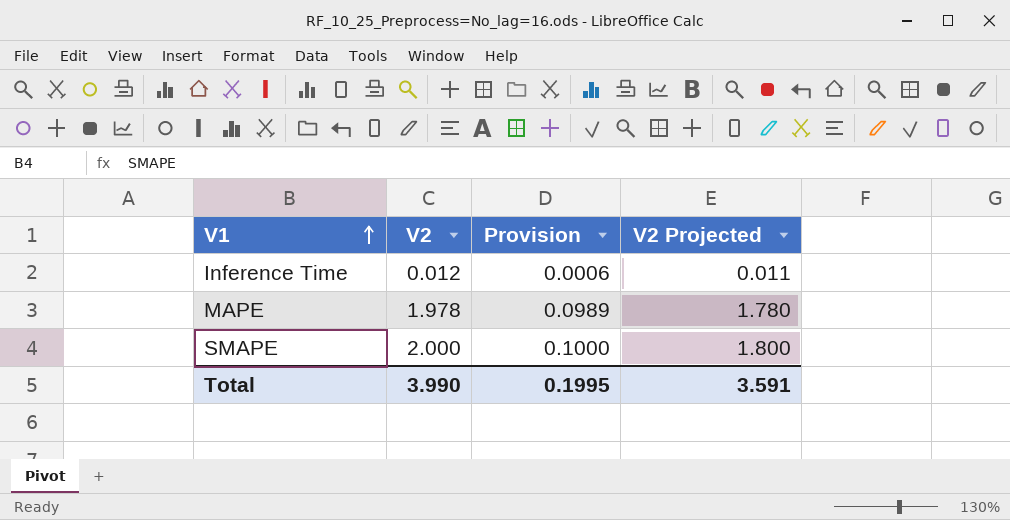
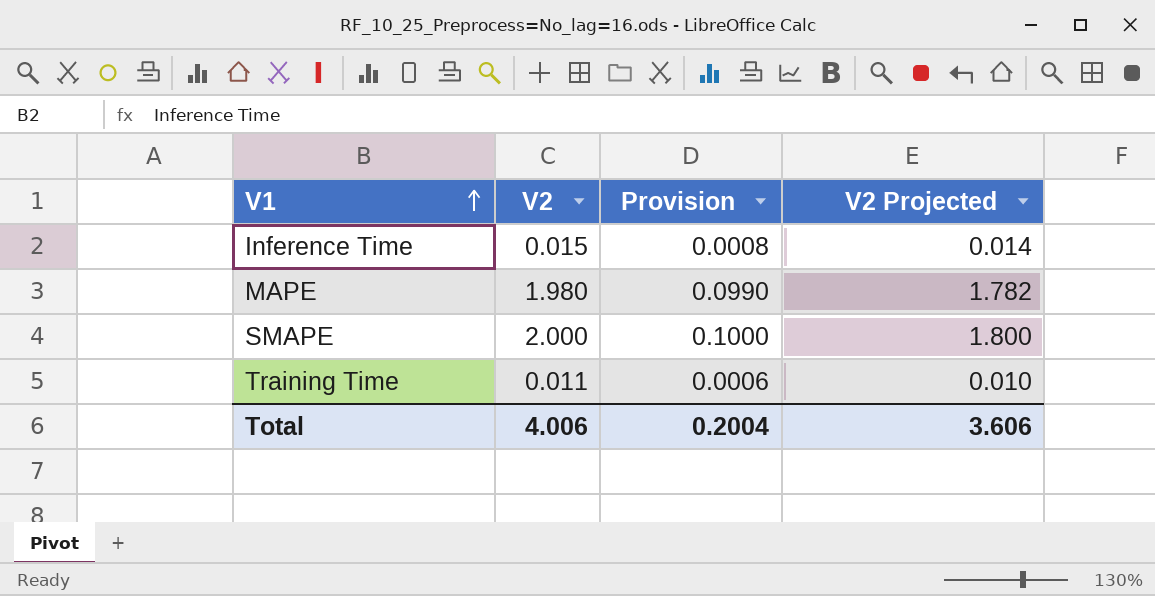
Inference Time | V2: 0.012 -> 0.015
Inference Time | Provision: 0.0006 -> 0.0008
Inference Time | V2 Projected: 0.011 -> 0.014
MAPE | V2: 1.978 -> 1.980
MAPE | Provision: 0.0989 -> 0.0990
MAPE | V2 Projected: 1.780 -> 1.782
row Training Time: none -> 0.011 | 0.0006 | 0.010
Total | V2: 3.990 -> 4.006
Total | Provision: 0.1995 -> 0.2004
Total | V2 Projected: 3.591 -> 3.606

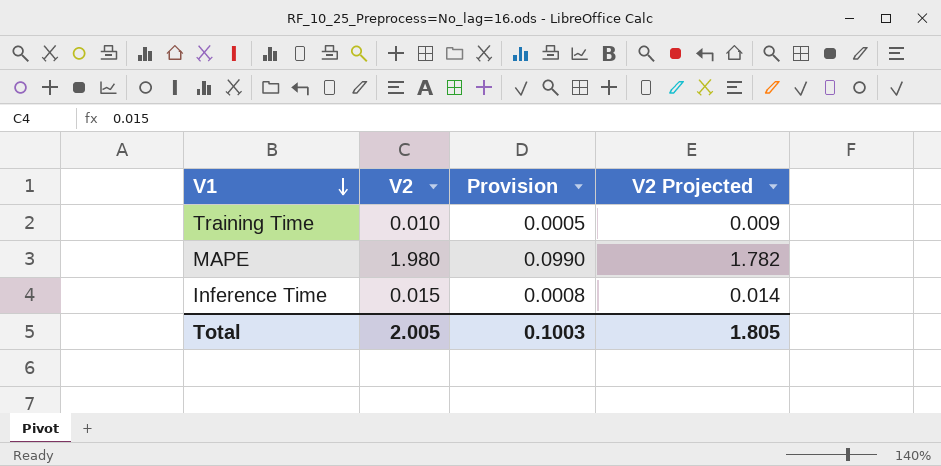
row order: V1 ascending -> V1 descending
row SMAPE: 2.000 | 0.1000 | 1.800 -> none
Training Time | V2: 0.011 -> 0.010
Training Time | Provision: 0.0006 -> 0.0005
Training Time | V2 Projected: 0.010 -> 0.009
Total | V2: 4.006 -> 2.005
Total | Provision: 0.2004 -> 0.1003
Total | V2 Projected: 3.606 -> 1.805

